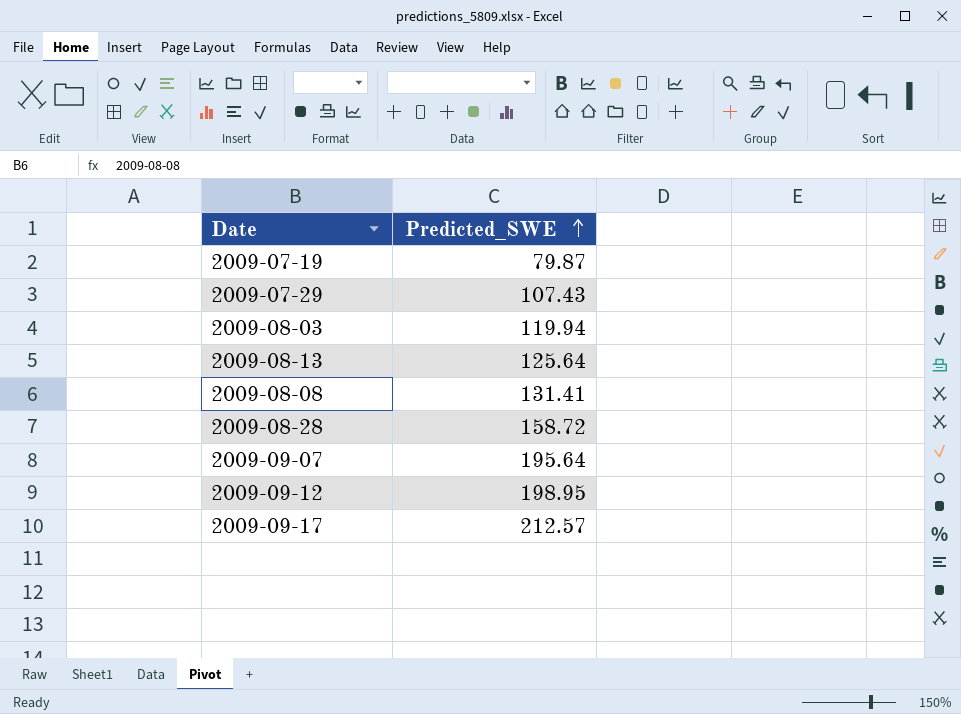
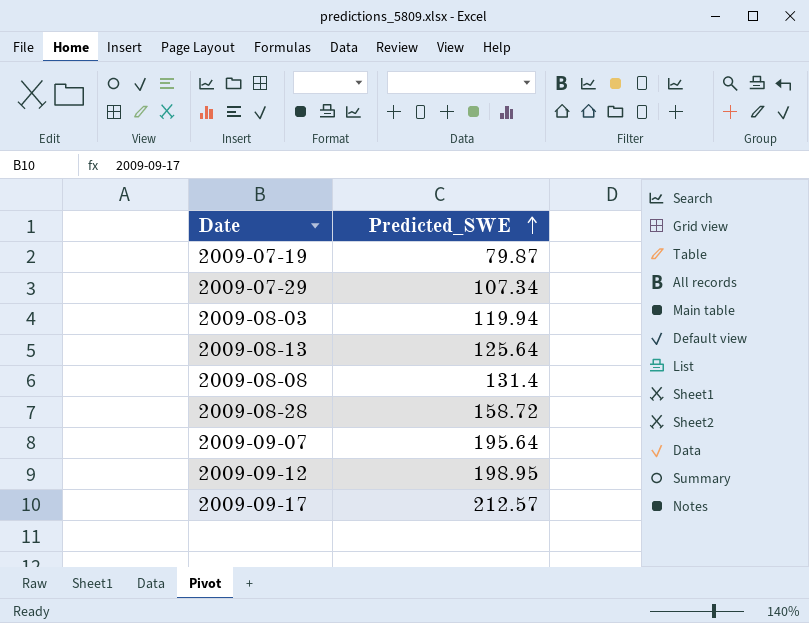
2009-07-29 | Predicted_SWE: 107.43 -> 107.34
2009-08-08 | Predicted_SWE: 131.41 -> 131.4

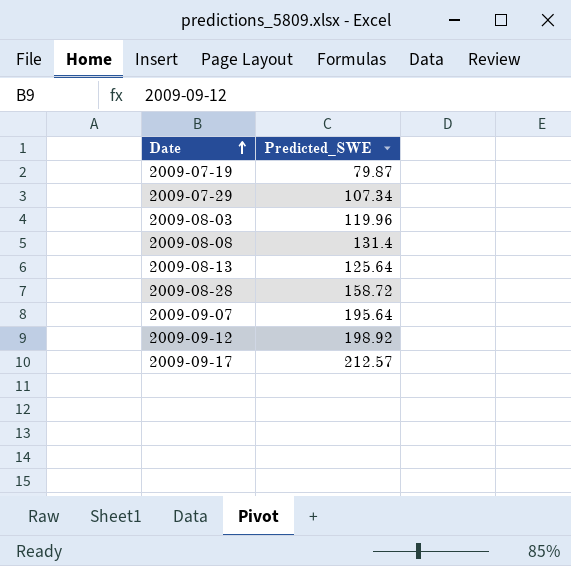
row order: Predicted_SWE ascending -> Date ascending
2009-08-03 | Predicted_SWE: 119.94 -> 119.96
2009-09-12 | Predicted_SWE: 198.95 -> 198.92

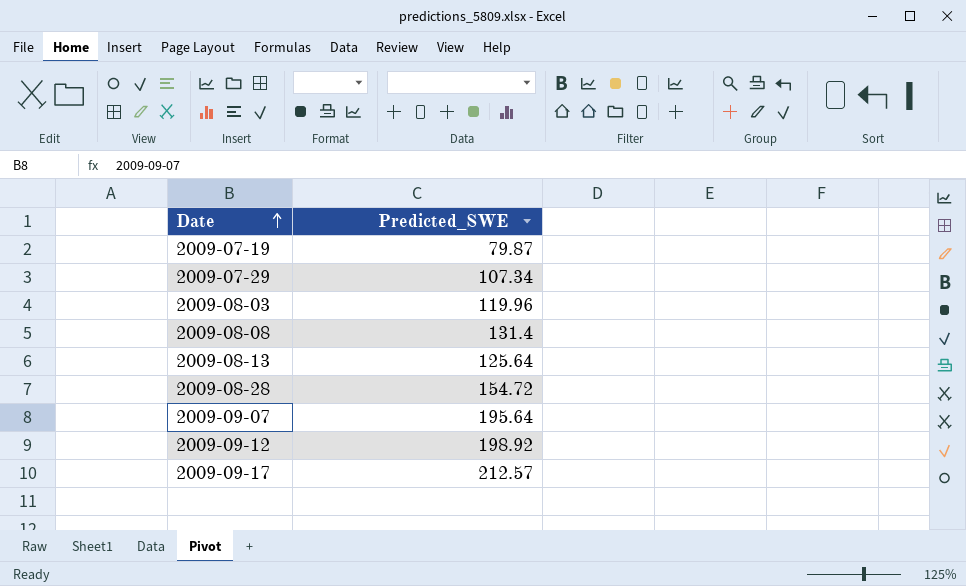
2009-08-28 | Predicted_SWE: 158.72 -> 154.72

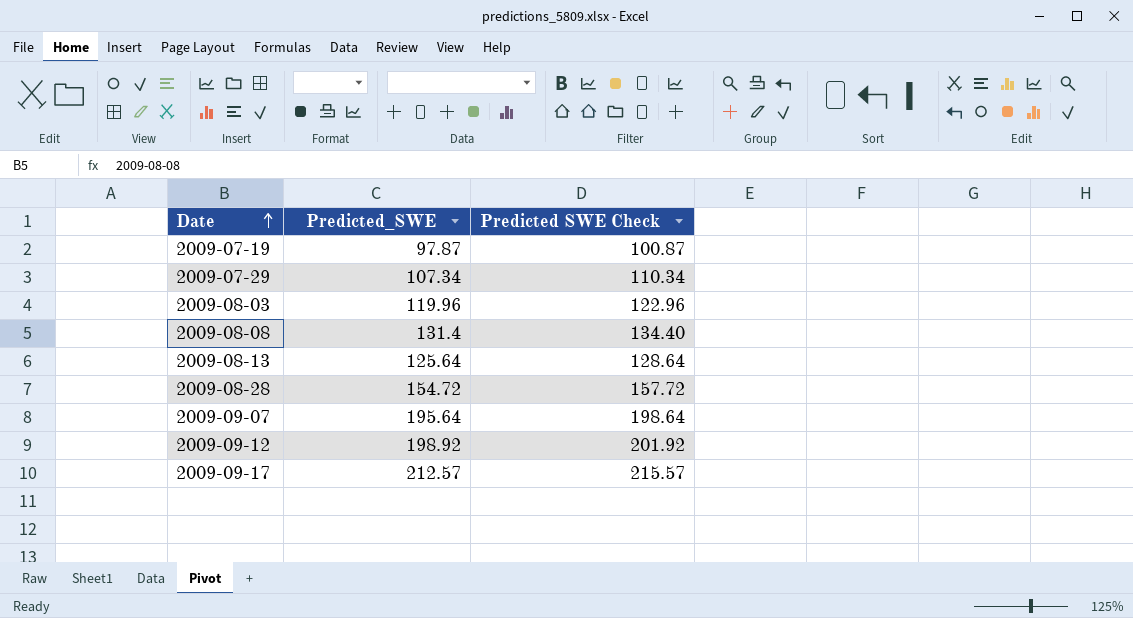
column Predicted SWE Check | formula: none -> [Predicted_SWE] + 3
2009-07-19 | Predicted_SWE: 79.87 -> 97.87

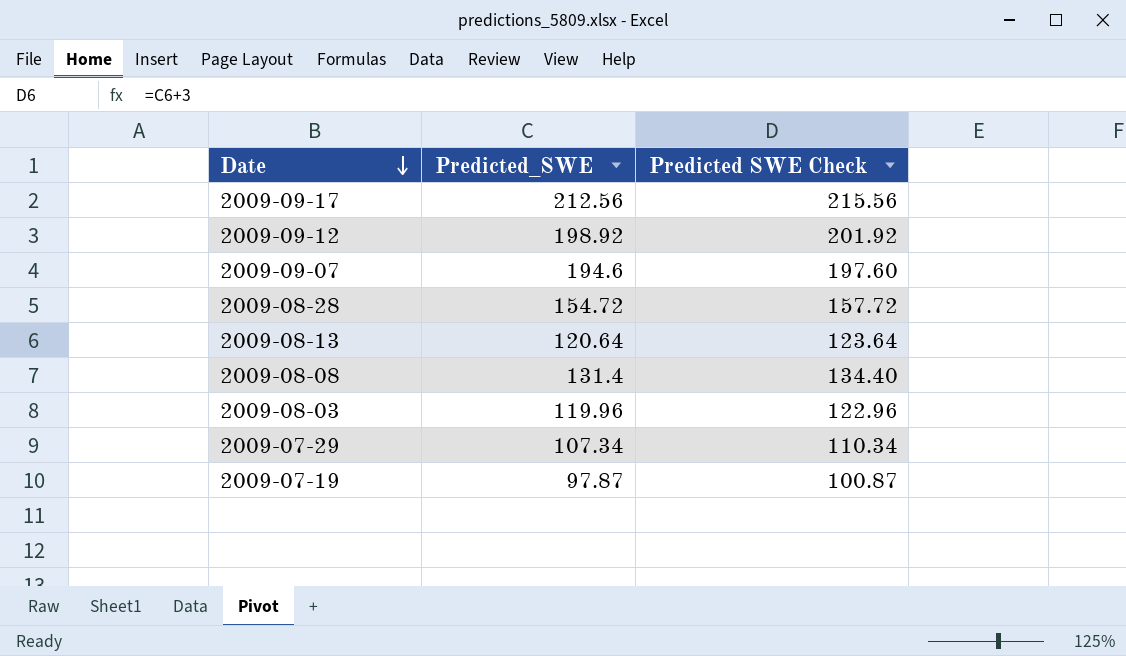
row order: Date ascending -> Date descending
2009-09-17 | Predicted_SWE: 212.57 -> 212.56
2009-09-17 | Predicted SWE Check: 215.57 -> 215.56
2009-09-07 | Predicted_SWE: 195.64 -> 194.6
2009-09-07 | Predicted SWE Check: 198.64 -> 197.60
2009-08-13 | Predicted_SWE: 125.64 -> 120.64
2009-08-13 | Predicted SWE Check: 128.64 -> 123.64

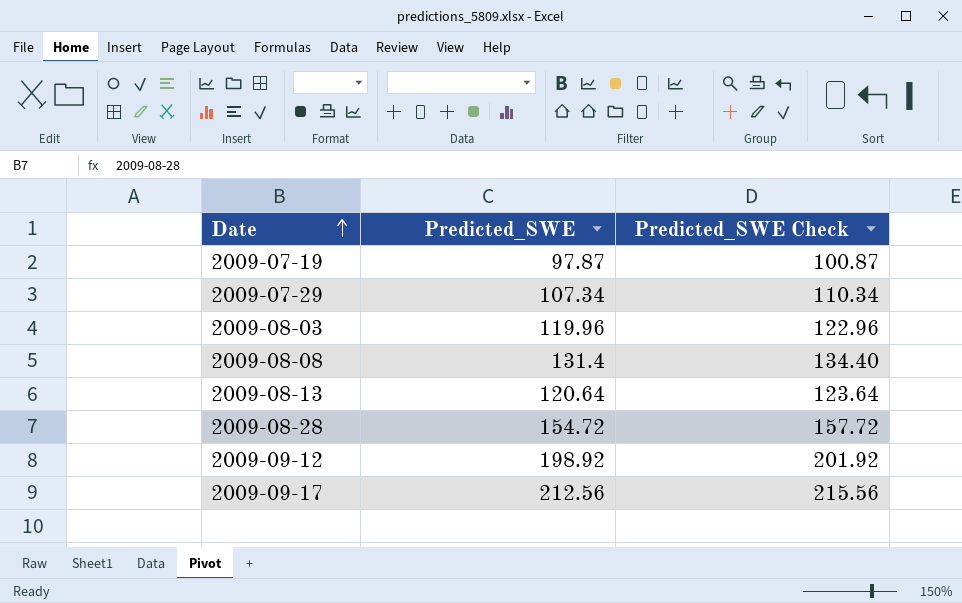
row order: Date descending -> Date ascending
column name: Predicted SWE Check -> Predicted_SWE Check
row 2009-09-07: 194.6 | 197.60 -> none

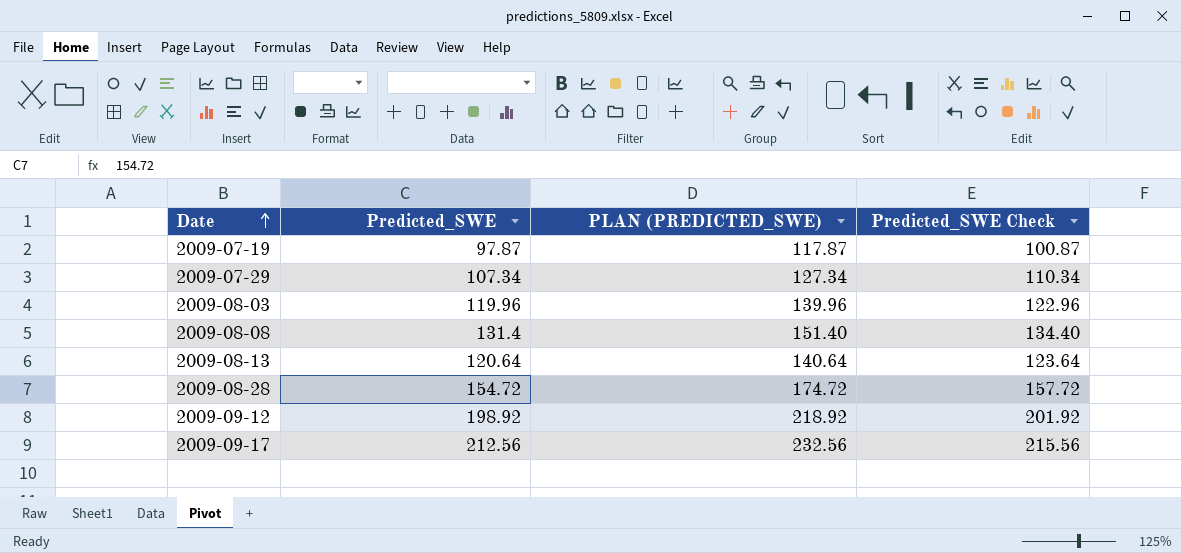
column PLAN (PREDICTED_SWE) | formula: none -> [Predicted_SWE] + 20

